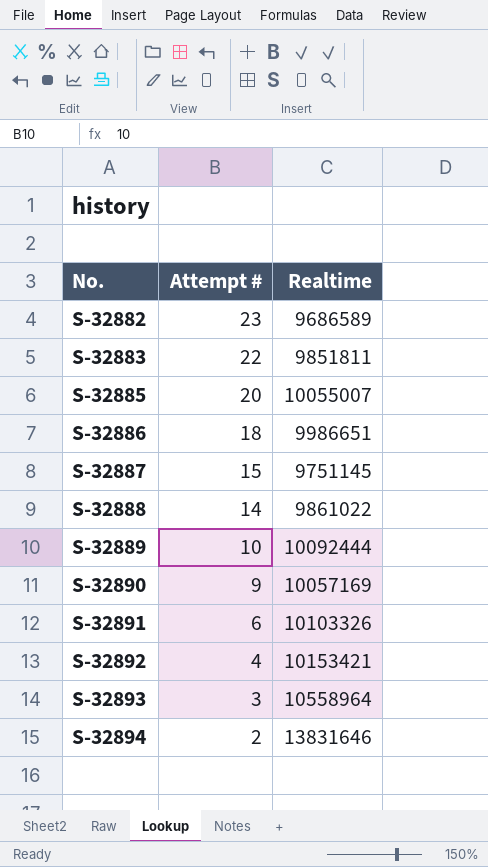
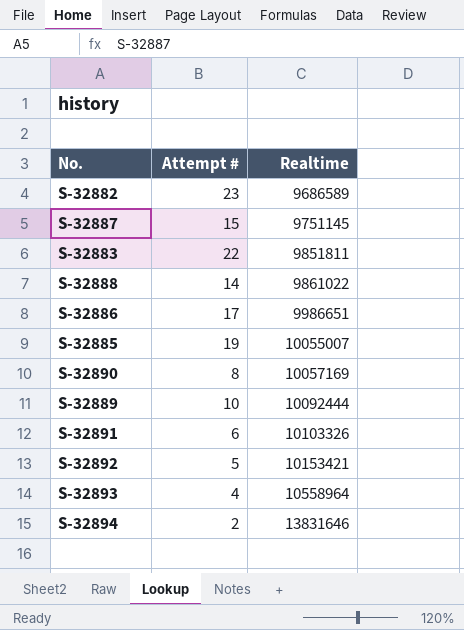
row order: No. ascending -> Realtime ascending
S-32886 | Attempt #: 18 -> 17
S-32885 | Attempt #: 20 -> 19
S-32890 | Attempt #: 9 -> 8
S-32892 | Attempt #: 4 -> 5
S-32893 | Attempt #: 3 -> 4

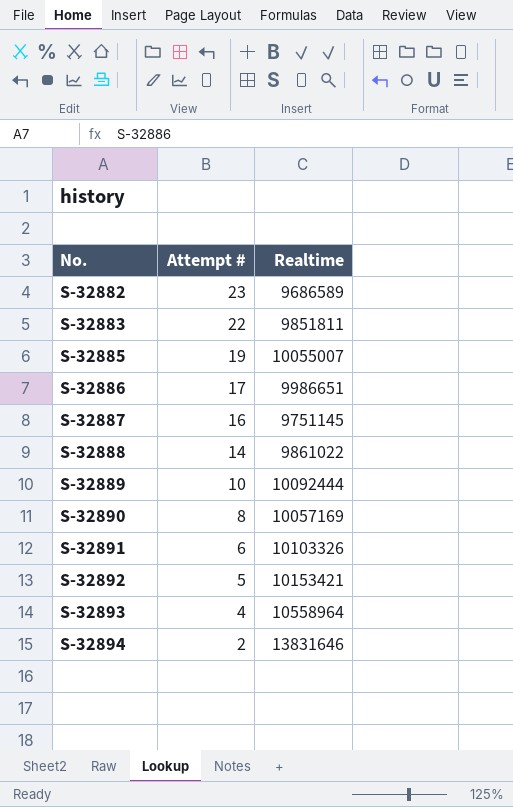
row order: Realtime ascending -> No. ascending
S-32887 | Attempt #: 15 -> 16

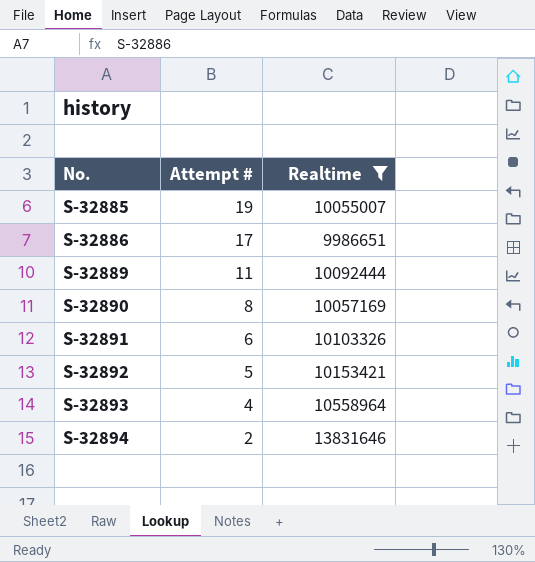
filter: none -> Realtime >= 9986651
S-32889 | Attempt #: 10 -> 11

